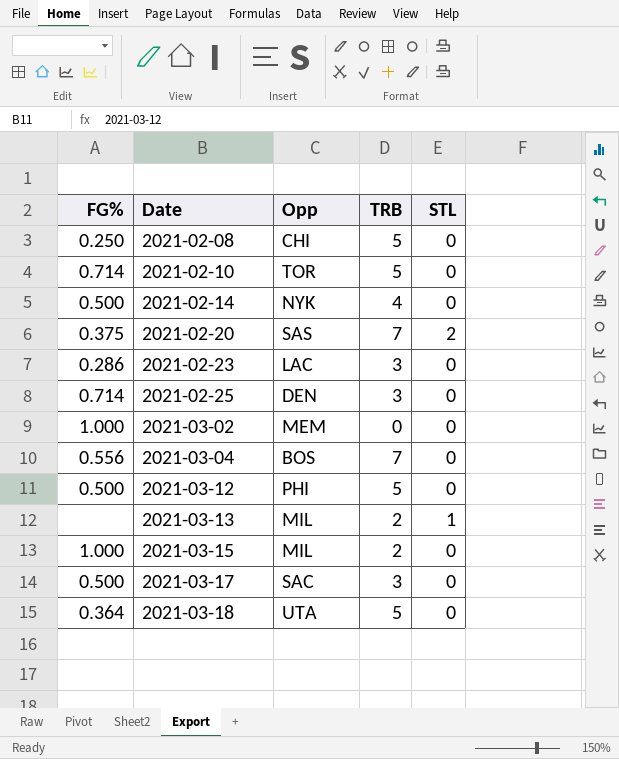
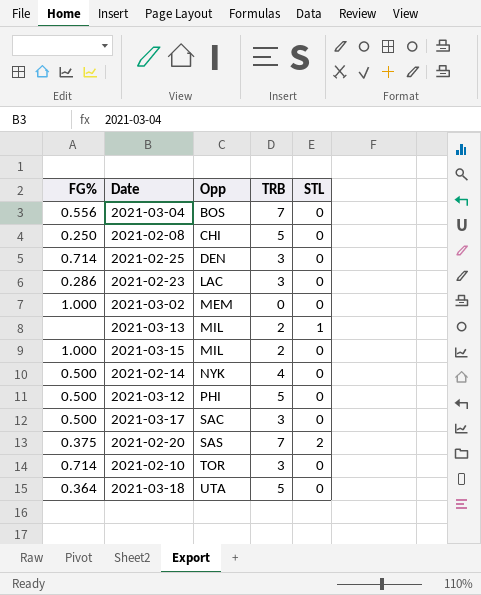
row order: Date ascending -> Opp ascending
2021-02-10 | TRB: 5 -> 3

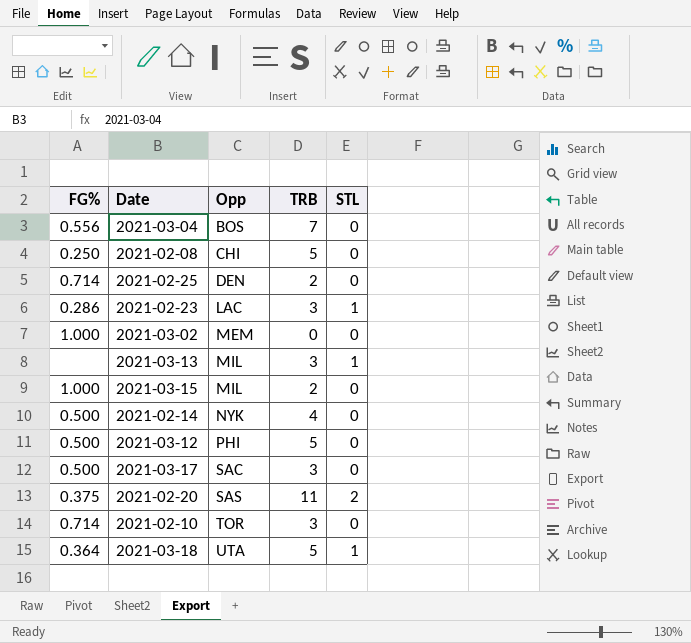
2021-02-25 | TRB: 3 -> 2
2021-02-23 | STL: 0 -> 1
2021-03-13 | TRB: 2 -> 3
2021-02-20 | TRB: 7 -> 11
2021-03-18 | STL: 0 -> 1

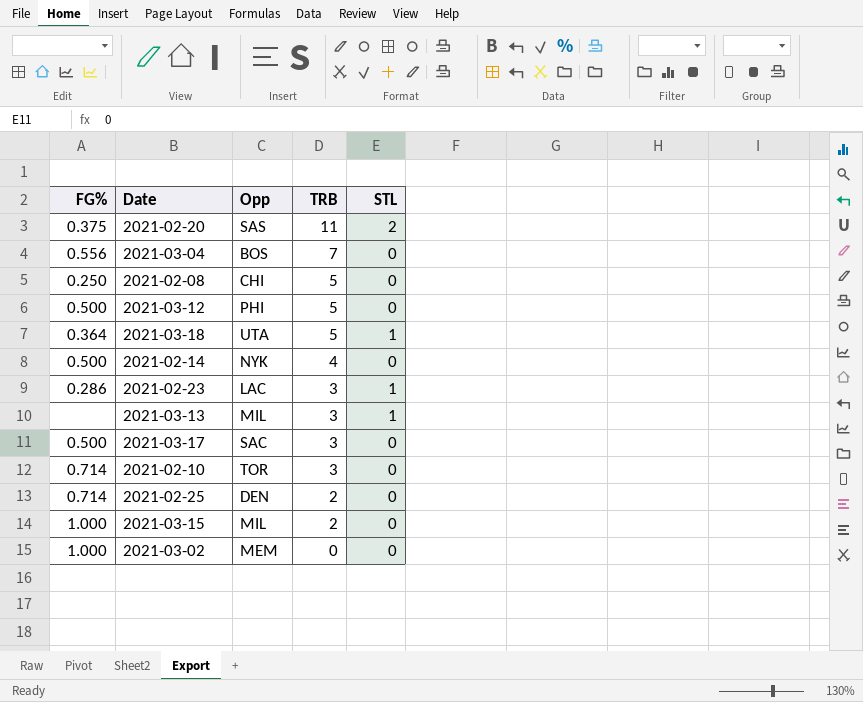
row order: Opp ascending -> TRB descending

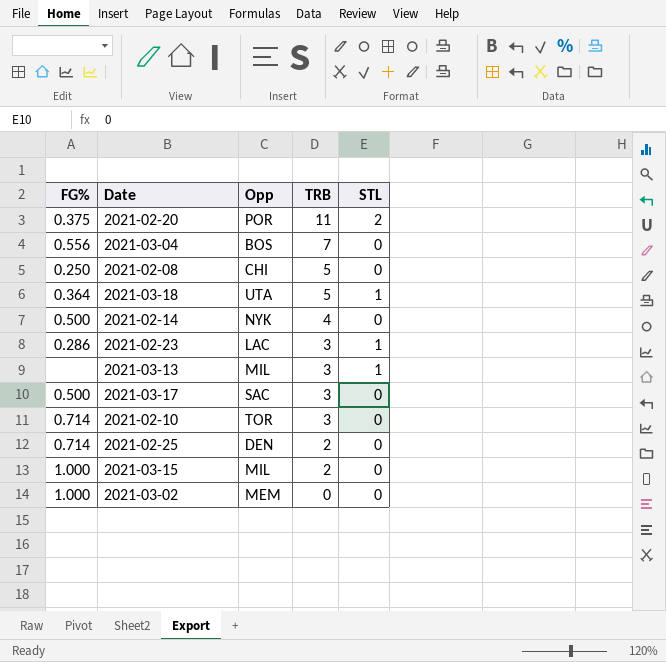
row 2021-03-12: 0.500 | PHI | 5 | 0 -> none
2021-02-20 | Opp: SAS -> POR

